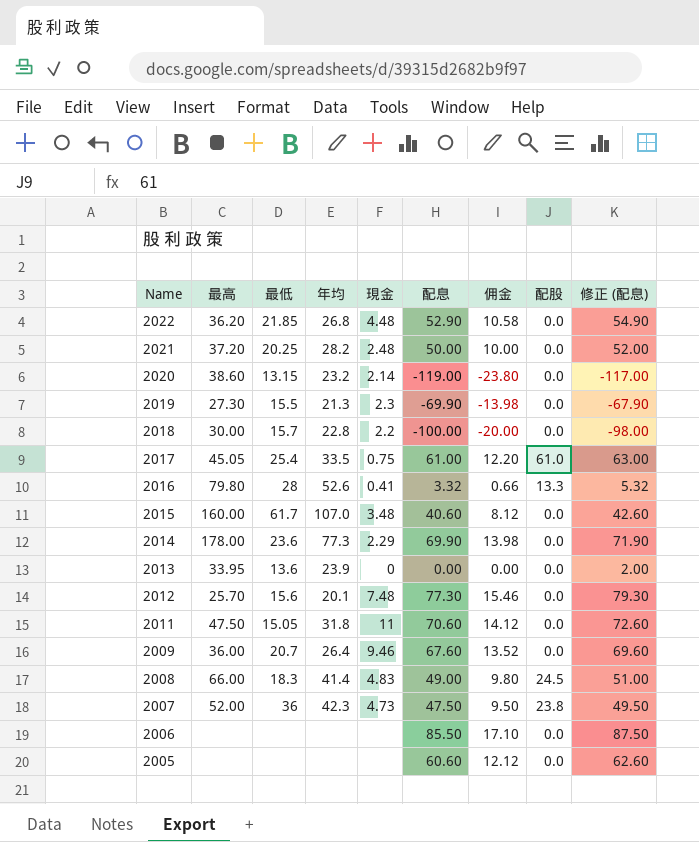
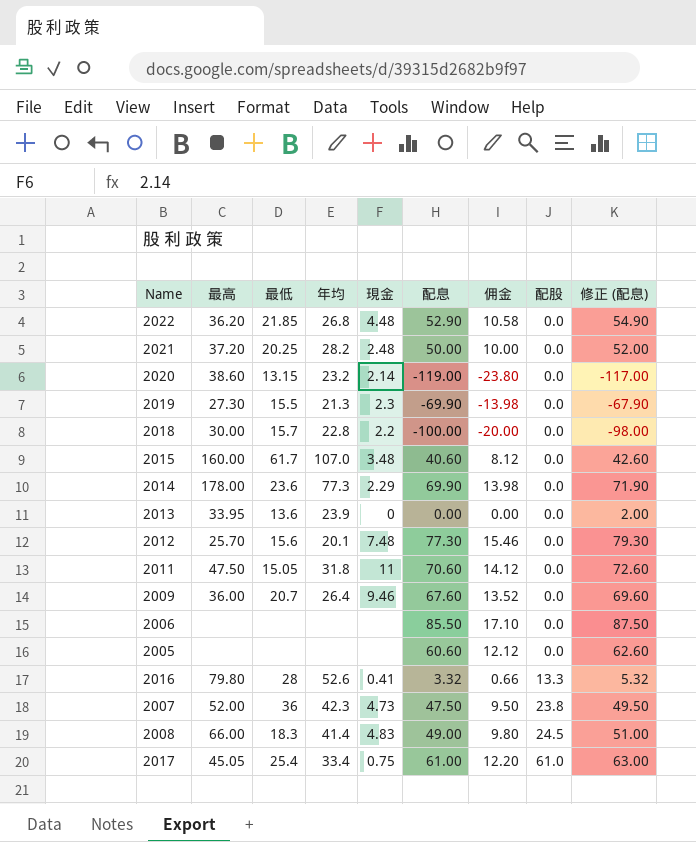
row order: Name descending -> 配股 ascending
2017 | 年均: 33.5 -> 33.4

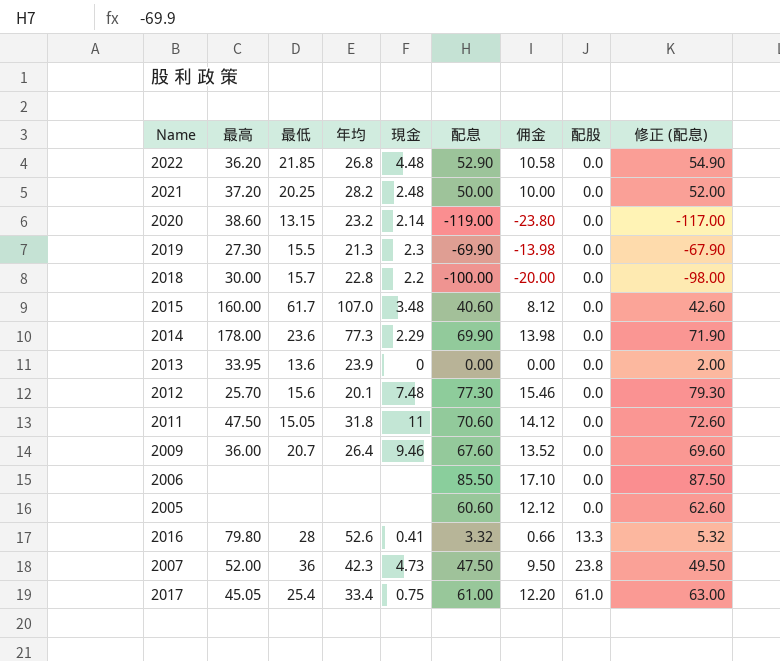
row 2008: 66.00 | 18.3 | 41.4 | 4.83 | 49.00 | 9.80 | 24.5 | 51.00 -> none

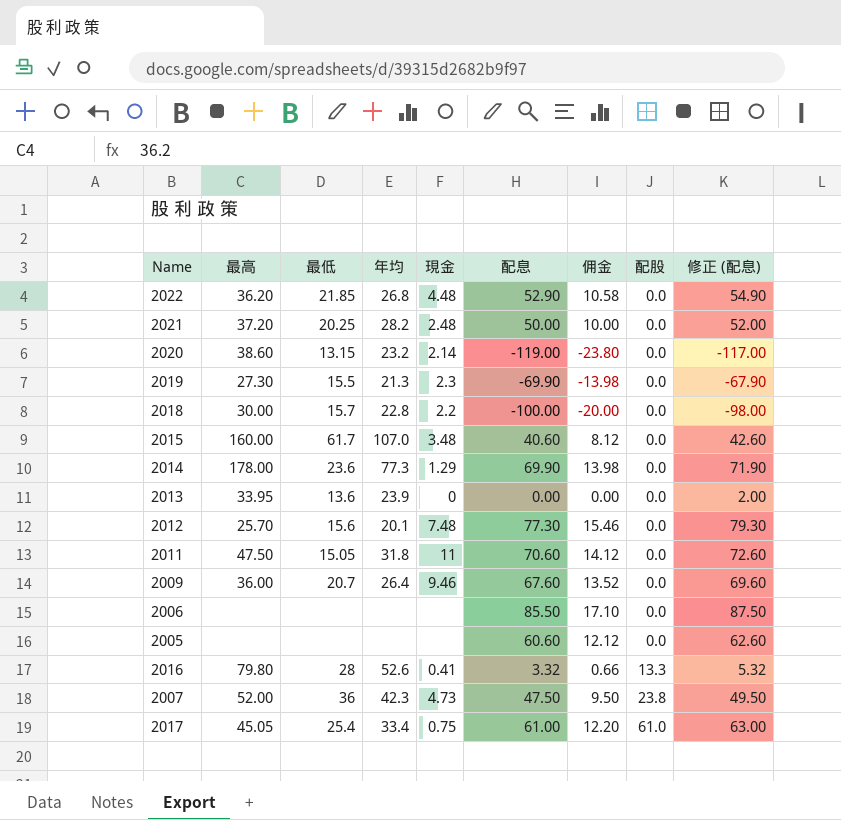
2014 | 現金: 2.29 -> 1.29

